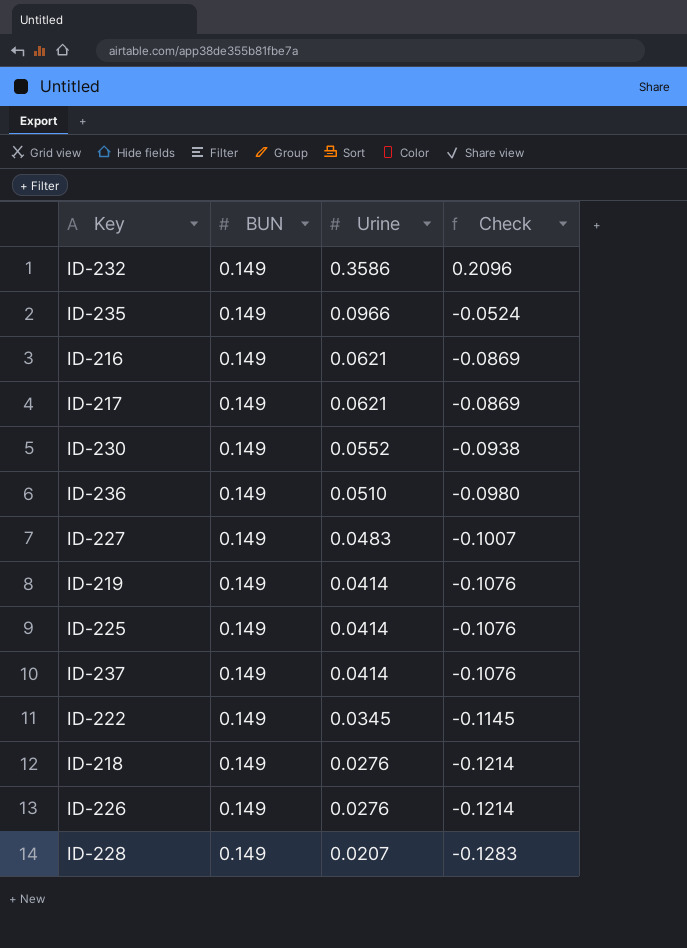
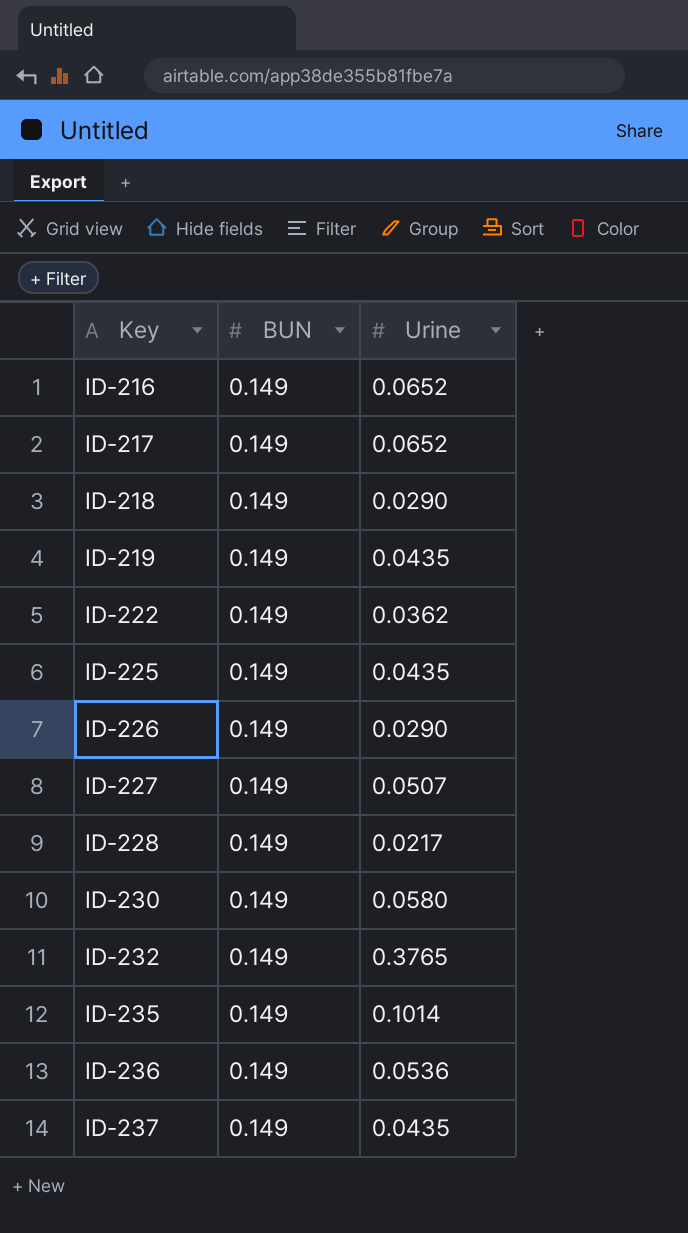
row order: Urine descending -> Key ascending
column Check | formula: [Urine] - [BUN] -> none
ID-216 | Urine: 0.0621 -> 0.0652
ID-217 | Urine: 0.0621 -> 0.0652
ID-218 | Urine: 0.0276 -> 0.0290
ID-219 | Urine: 0.0414 -> 0.0435
ID-222 | Urine: 0.0345 -> 0.0362
ID-225 | Urine: 0.0414 -> 0.0435
ID-226 | Urine: 0.0276 -> 0.0290
ID-227 | Urine: 0.0483 -> 0.0507
ID-228 | Urine: 0.0207 -> 0.0217
ID-230 | Urine: 0.0552 -> 0.0580
ID-232 | Urine: 0.3586 -> 0.3765
ID-235 | Urine: 0.0966 -> 0.1014
ID-236 | Urine: 0.0510 -> 0.0536
ID-237 | Urine: 0.0414 -> 0.0435

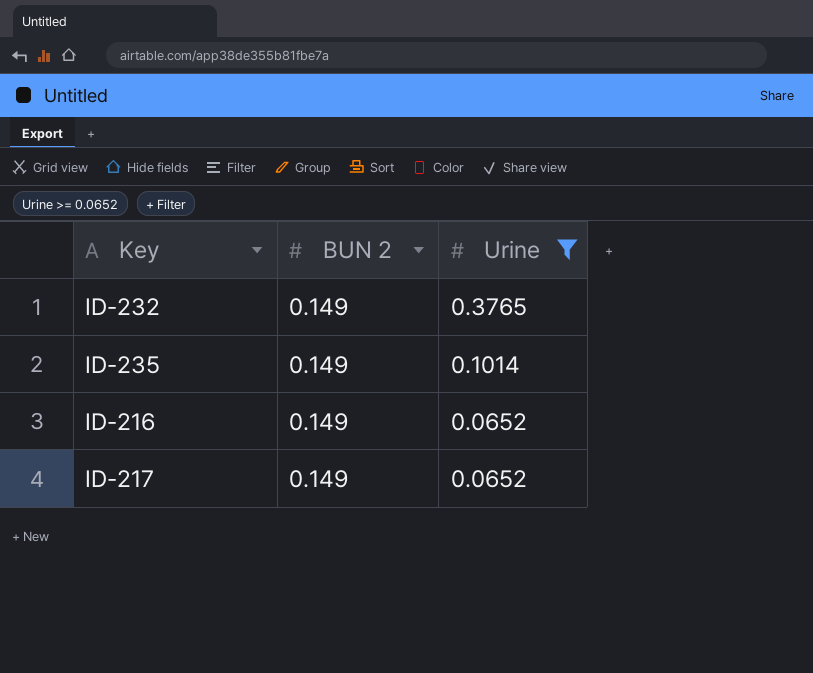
filter: none -> Urine >= 0.0652
row order: Key ascending -> Urine descending
column name: BUN -> BUN 2

